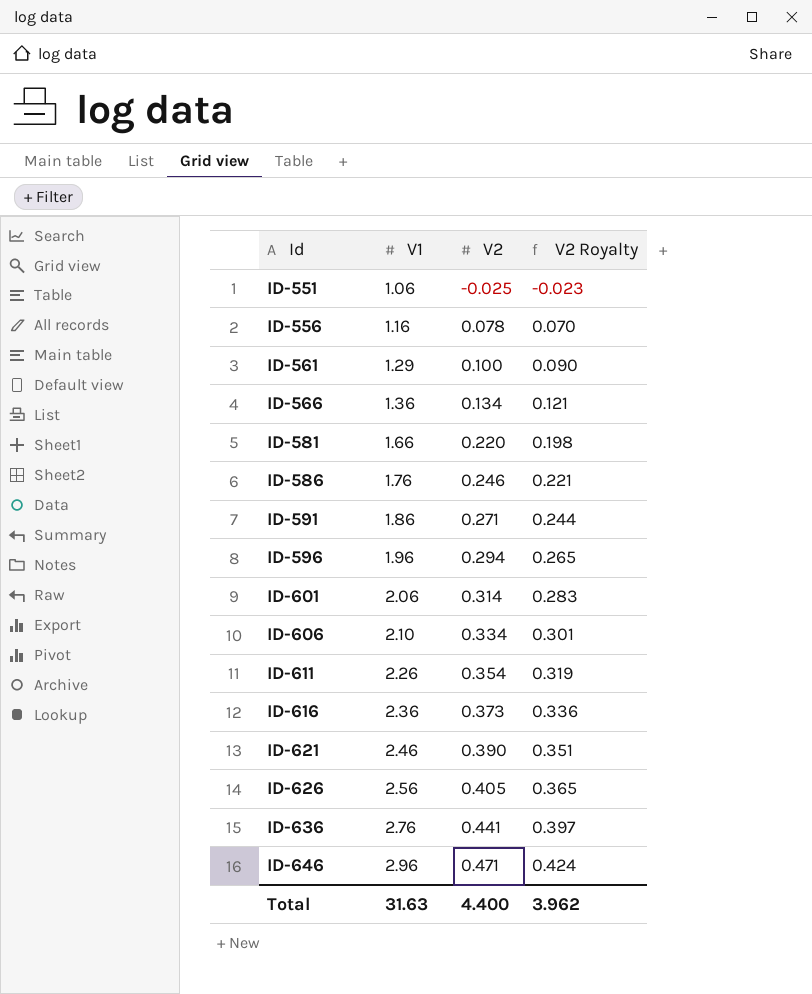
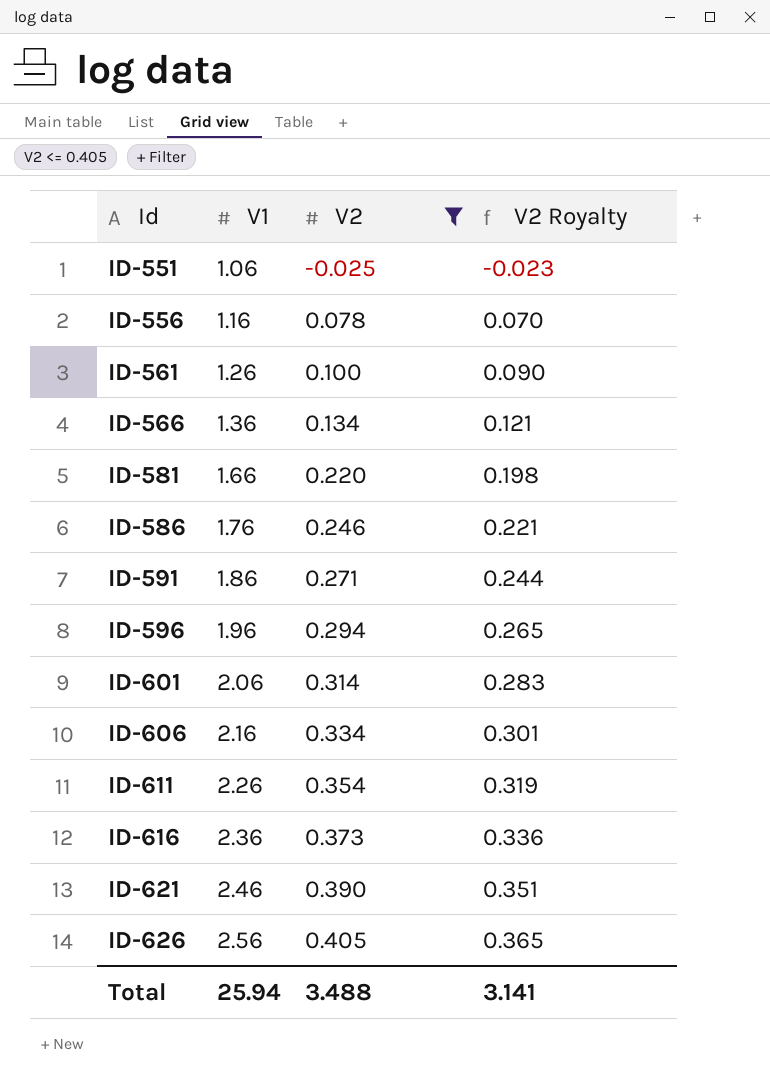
filter: none -> V2 <= 0.405
ID-561 | V1: 1.29 -> 1.26
ID-606 | V1: 2.10 -> 2.16
Total | V1: 31.63 -> 25.94
Total | V2: 4.400 -> 3.488
Total | V2 Royalty: 3.962 -> 3.141

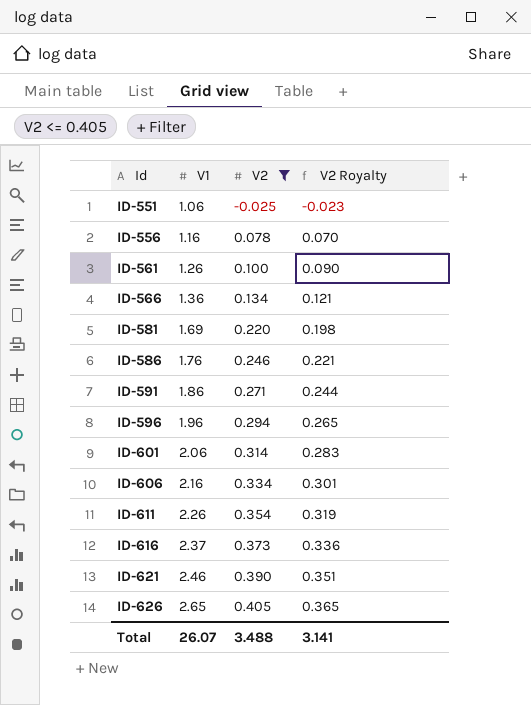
ID-581 | V1: 1.66 -> 1.69
ID-616 | V1: 2.36 -> 2.37
ID-626 | V1: 2.56 -> 2.65
Total | V1: 25.94 -> 26.07

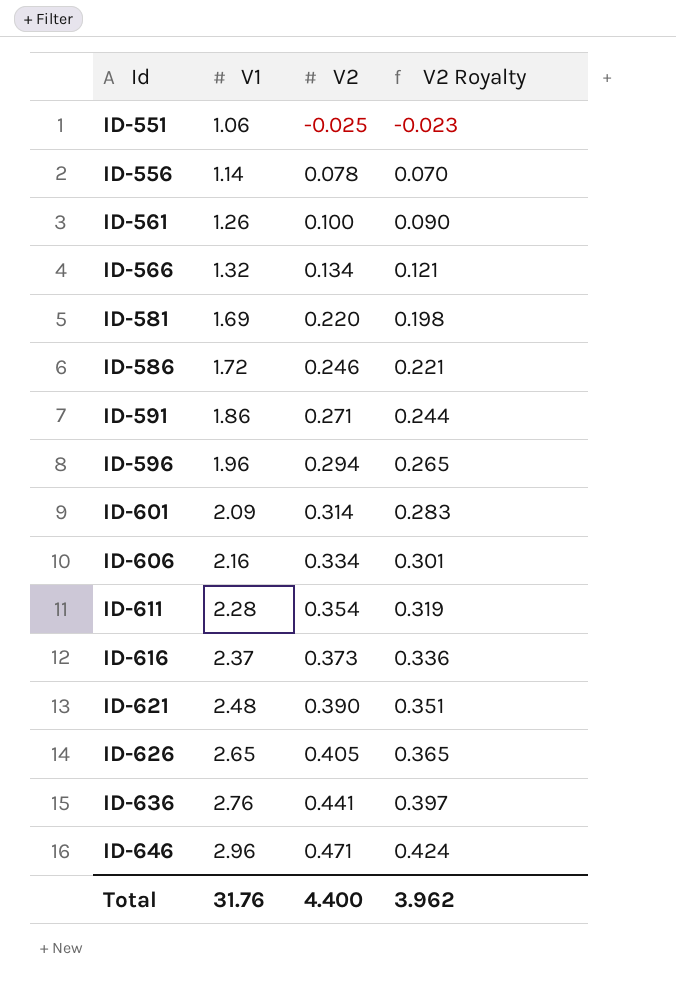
filter: V2 <= 0.405 -> none
ID-556 | V1: 1.16 -> 1.14
ID-566 | V1: 1.36 -> 1.32
ID-586 | V1: 1.76 -> 1.72
ID-601 | V1: 2.06 -> 2.09
ID-611 | V1: 2.26 -> 2.28
ID-621 | V1: 2.46 -> 2.48
Total | V1: 26.07 -> 31.76
Total | V2: 3.488 -> 4.400
Total | V2 Royalty: 3.141 -> 3.962

